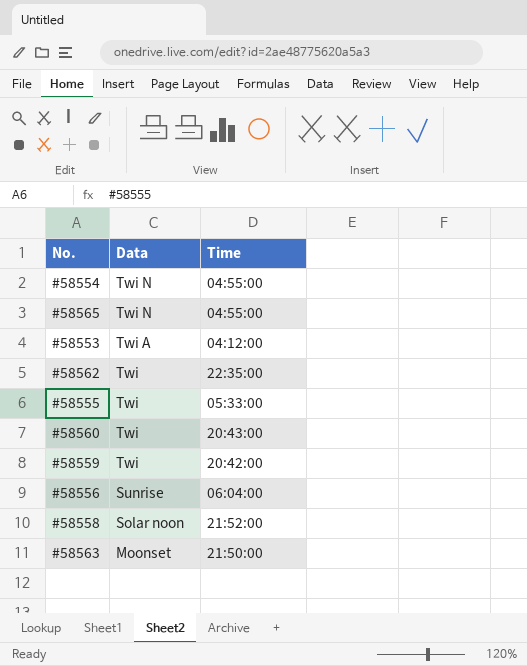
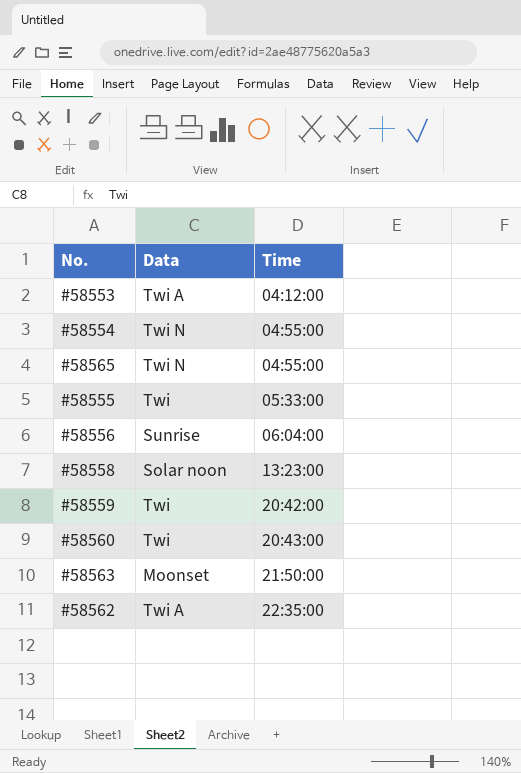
row order: Data descending -> Time ascending
#58558 | Time: 21:52:00 -> 13:23:00
#58562 | Data: Twi -> Twi A

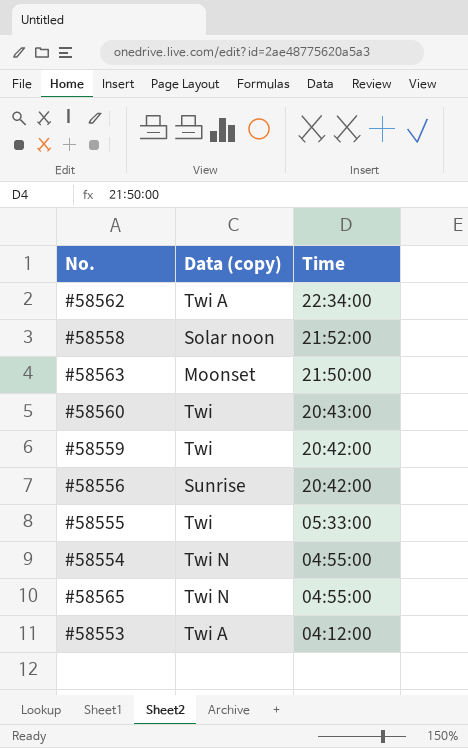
row order: Time ascending -> Time descending
column name: Data -> Data (copy)
#58562 | Time: 22:35:00 -> 22:34:00
#58558 | Time: 13:23:00 -> 21:52:00
#58556 | Time: 06:04:00 -> 20:42:00

